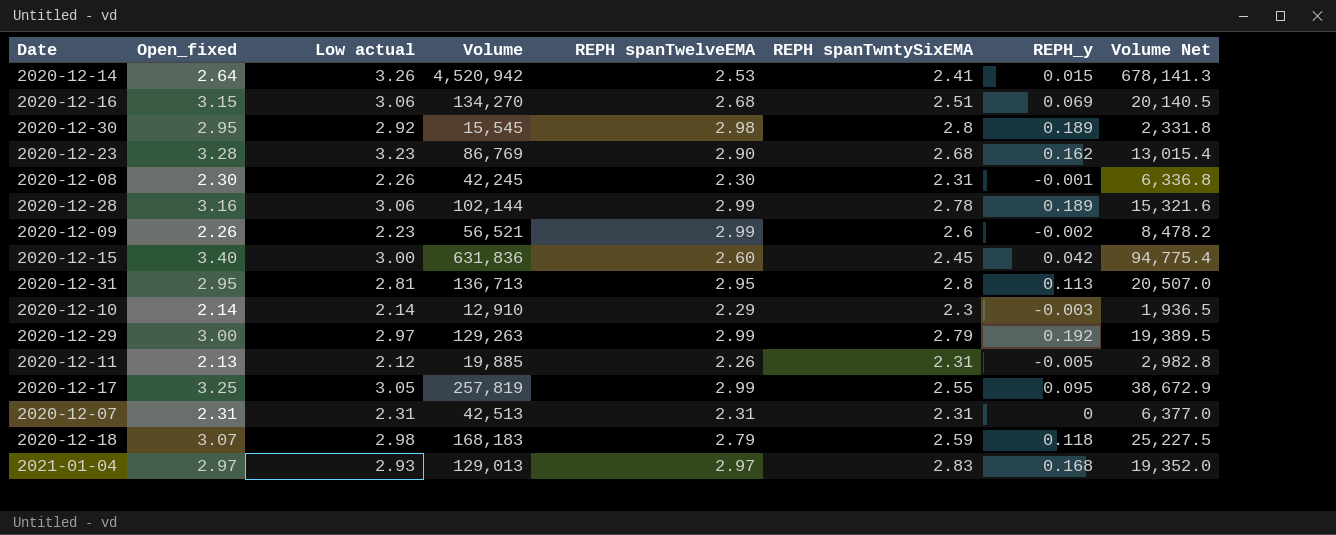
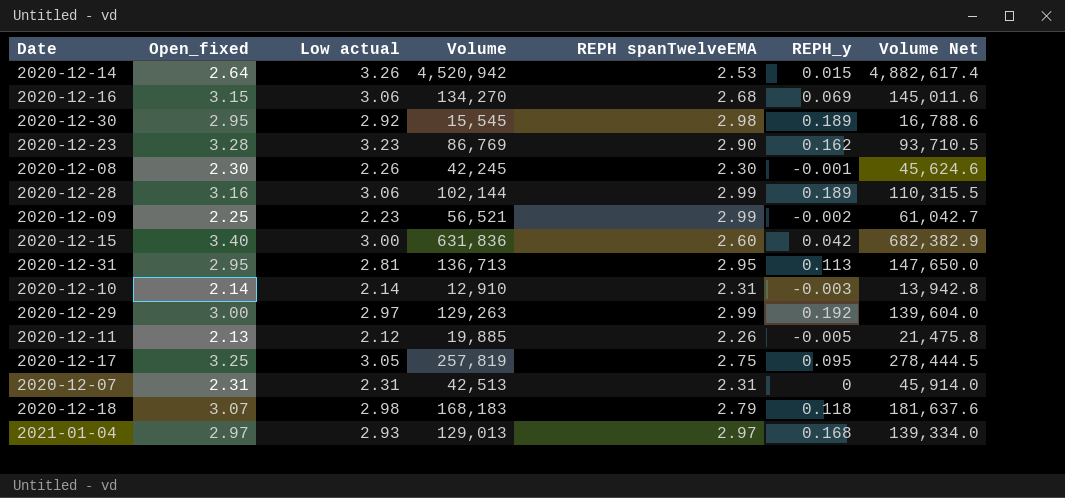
column REPH spanTwntySixEMA | position: 6 -> none
column Volume Net | formula: [Volume] * 0.15 -> [Volume] * 1.08
2020-12-09 | Open_fixed: 2.26 -> 2.25
2020-12-10 | REPH spanTwelveEMA: 2.29 -> 2.31
2020-12-17 | REPH spanTwelveEMA: 2.99 -> 2.75

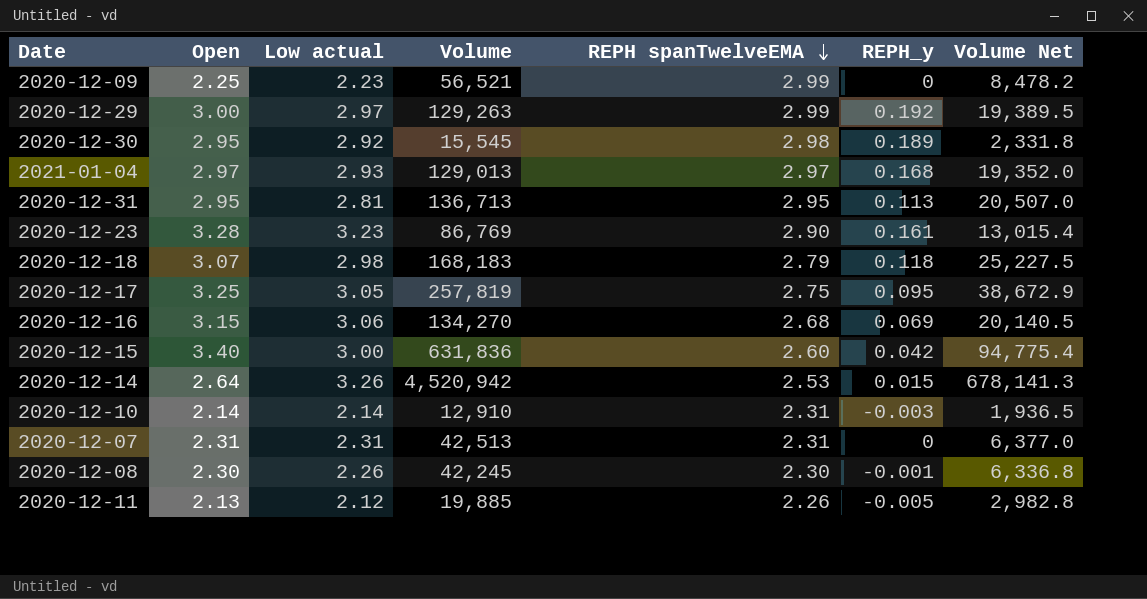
row order: none -> REPH spanTwelveEMA descending
column name: Open_fixed -> Open
column Volume Net | formula: [Volume] * 1.08 -> [Volume] * 0.15
row 2020-12-28: 3.16 | 3.06 | 102,144 | 2.99 | 0.189 | 110,315.5 -> none
2020-12-09 | REPH_y: -0.002 -> 0
2020-12-23 | REPH_y: 0.162 -> 0.161

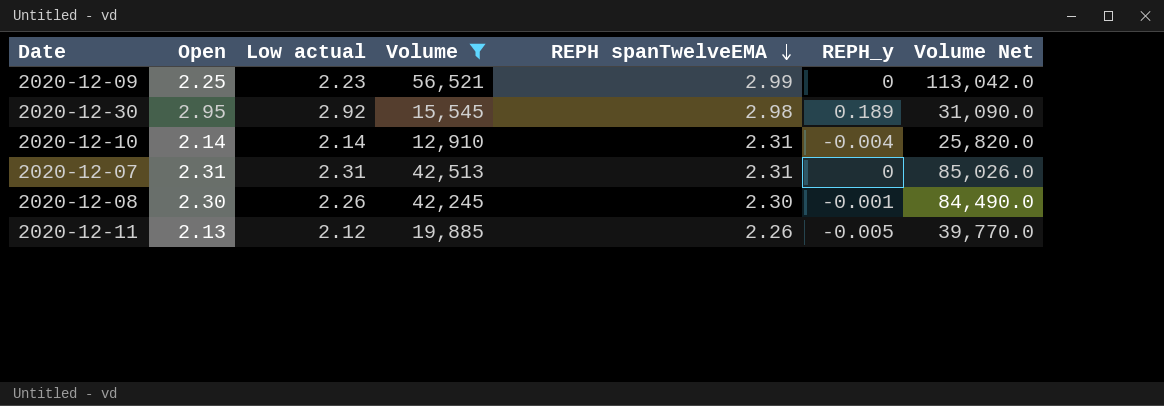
filter: none -> Volume <= 56,521
column Volume Net | formula: [Volume] * 0.15 -> [Volume] * 2
2020-12-10 | REPH_y: -0.003 -> -0.004

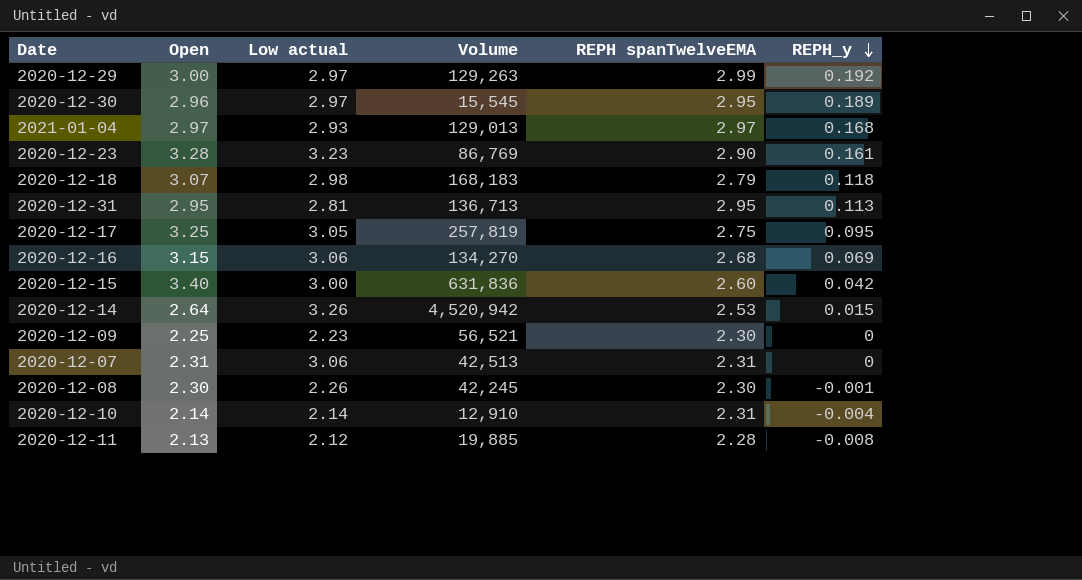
filter: Volume <= 56,521 -> none
row order: REPH spanTwelveEMA descending -> REPH_y descending
column Volume Net | formula: [Volume] * 2 -> none
2020-12-30 | Open: 2.95 -> 2.96
2020-12-30 | Low actual: 2.92 -> 2.97
2020-12-30 | REPH spanTwelveEMA: 2.98 -> 2.95
2020-12-09 | REPH spanTwelveEMA: 2.99 -> 2.30
2020-12-07 | Low actual: 2.31 -> 3.06
2020-12-11 | REPH spanTwelveEMA: 2.26 -> 2.28
2020-12-11 | REPH_y: -0.005 -> -0.008

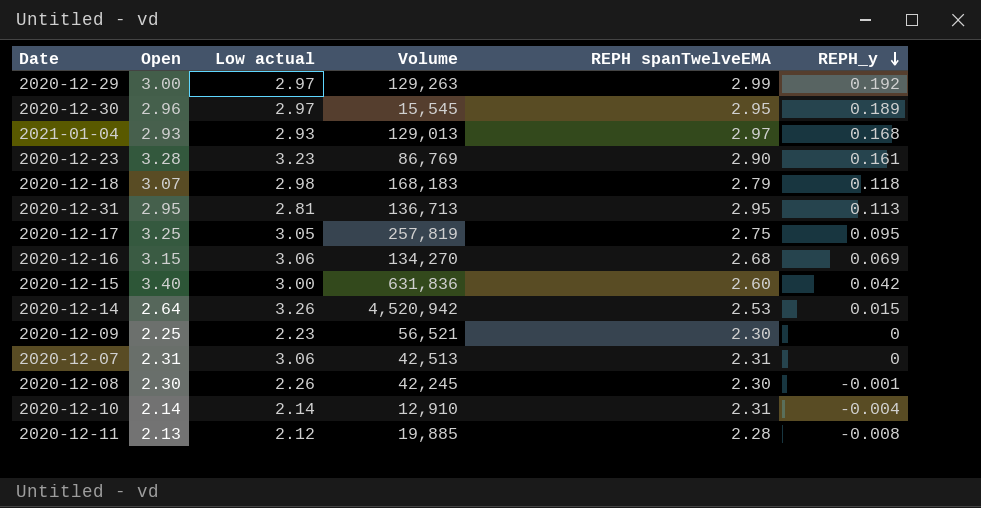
2021-01-04 | Open: 2.97 -> 2.93

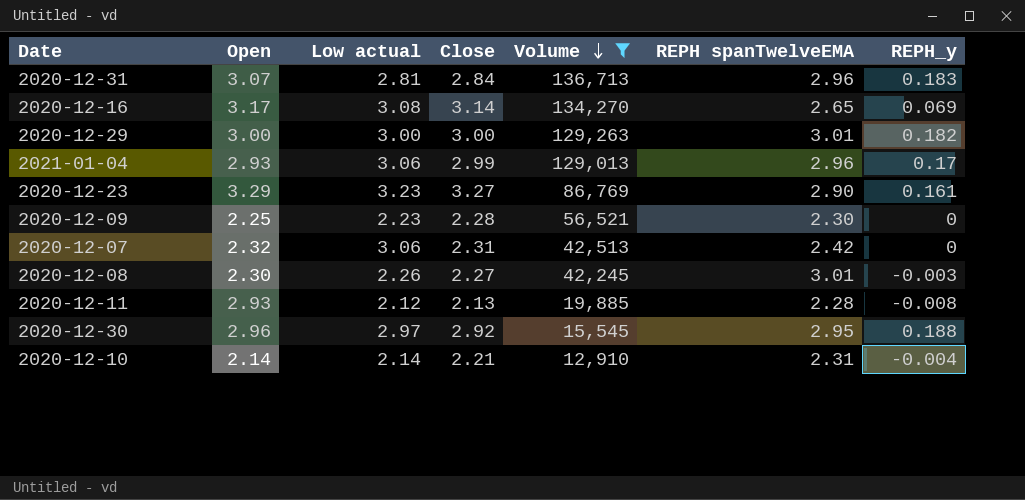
filter: none -> Volume <= 136,713
row order: REPH_y descending -> Volume descending
column Close | position: none -> 4
2020-12-31 | Open: 2.95 -> 3.07
2020-12-31 | REPH spanTwelveEMA: 2.95 -> 2.96
2020-12-31 | REPH_y: 0.113 -> 0.183
2020-12-16 | Open: 3.15 -> 3.17
2020-12-16 | Low actual: 3.06 -> 3.08
2020-12-16 | REPH spanTwelveEMA: 2.68 -> 2.65
2020-12-29 | Low actual: 2.97 -> 3.00
2020-12-29 | REPH spanTwelveEMA: 2.99 -> 3.01
2020-12-29 | REPH_y: 0.192 -> 0.182
2021-01-04 | Low actual: 2.93 -> 3.06
2021-01-04 | REPH spanTwelveEMA: 2.97 -> 2.96
2021-01-04 | REPH_y: 0.168 -> 0.17
2020-12-23 | Open: 3.28 -> 3.29
2020-12-07 | Open: 2.31 -> 2.32
2020-12-07 | REPH spanTwelveEMA: 2.31 -> 2.42
2020-12-08 | REPH spanTwelveEMA: 2.30 -> 3.01
2020-12-08 | REPH_y: -0.001 -> -0.003
2020-12-11 | Open: 2.13 -> 2.93
2020-12-30 | REPH_y: 0.189 -> 0.188

